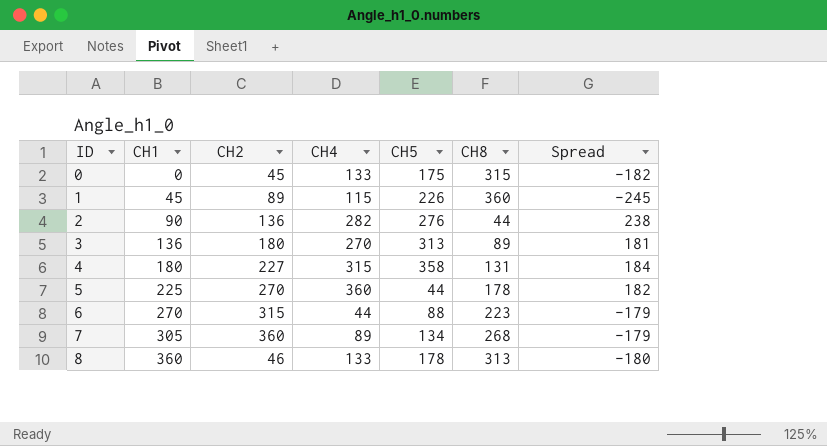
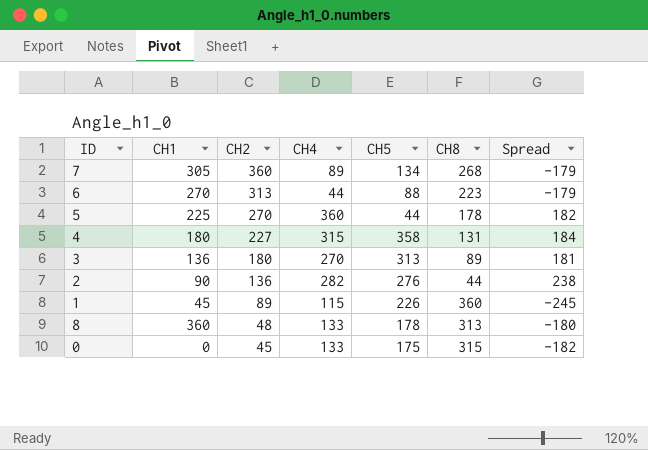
row order: ID ascending -> CH2 descending
6 | CH2: 315 -> 313
8 | CH2: 46 -> 48

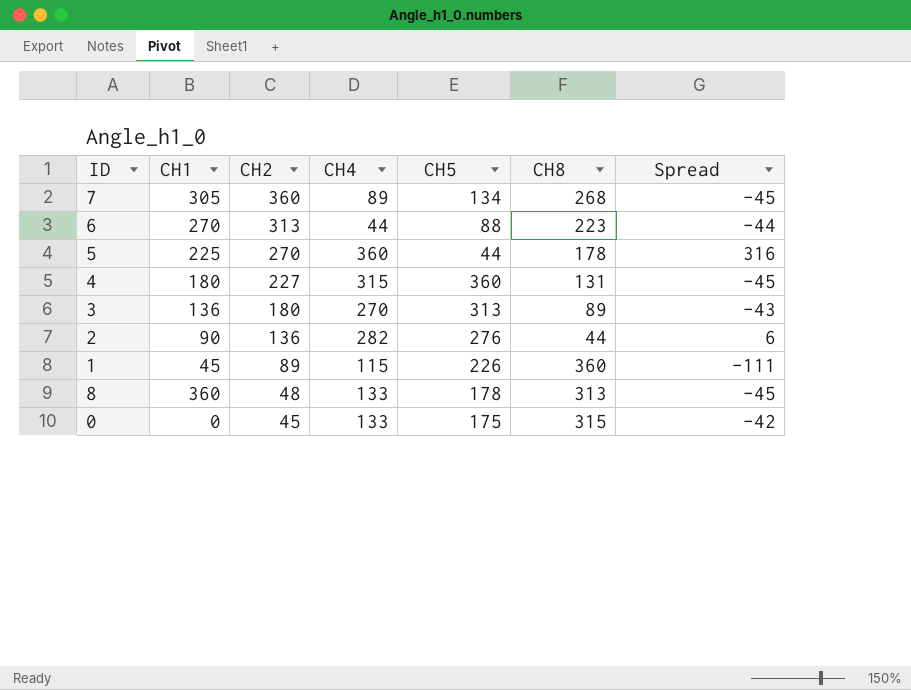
column Spread | formula: [CH4] - [CH8] -> [CH4] - [CH5]
4 | CH5: 358 -> 360

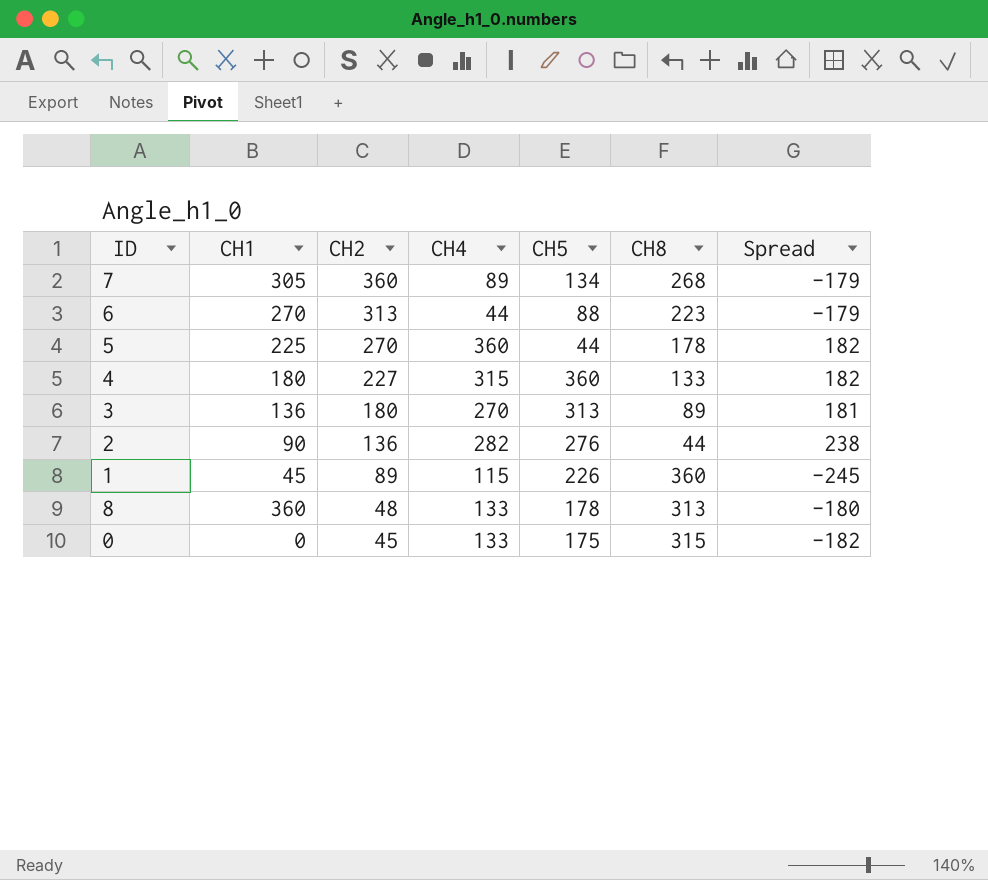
column Spread | formula: [CH4] - [CH5] -> [CH4] - [CH8]
4 | CH8: 131 -> 133

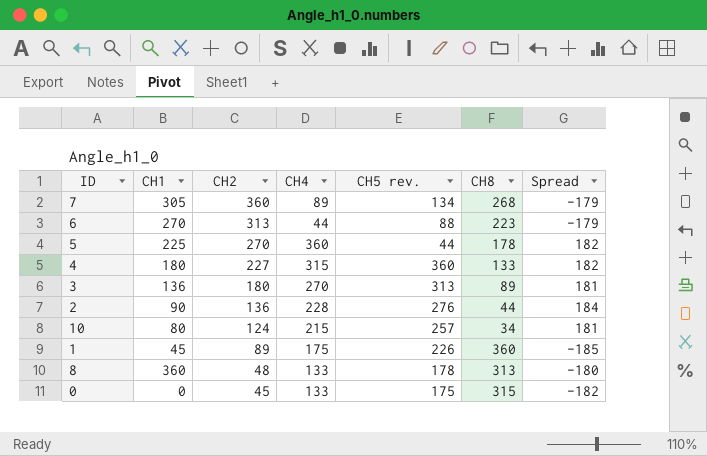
column name: CH5 -> CH5 rev.
2 | CH4: 282 -> 228
2 | Spread: 238 -> 184
row 10: none -> 80 | 124 | 215 | 257 | 34 | 181
1 | CH4: 115 -> 175
1 | Spread: -245 -> -185

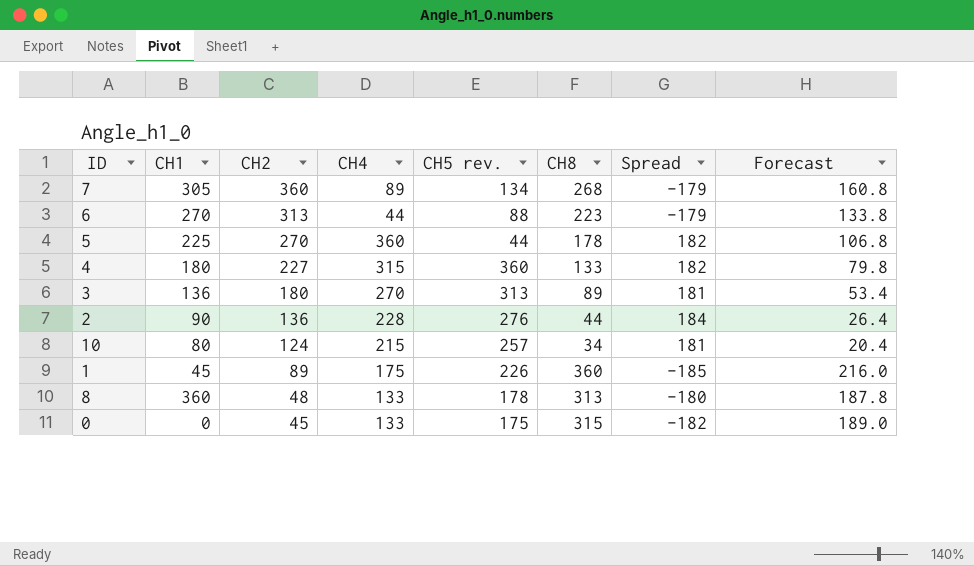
column Forecast | formula: none -> [CH8] * 0.6

